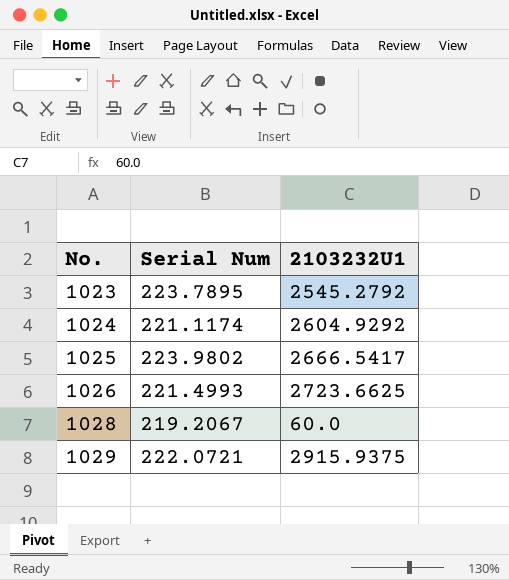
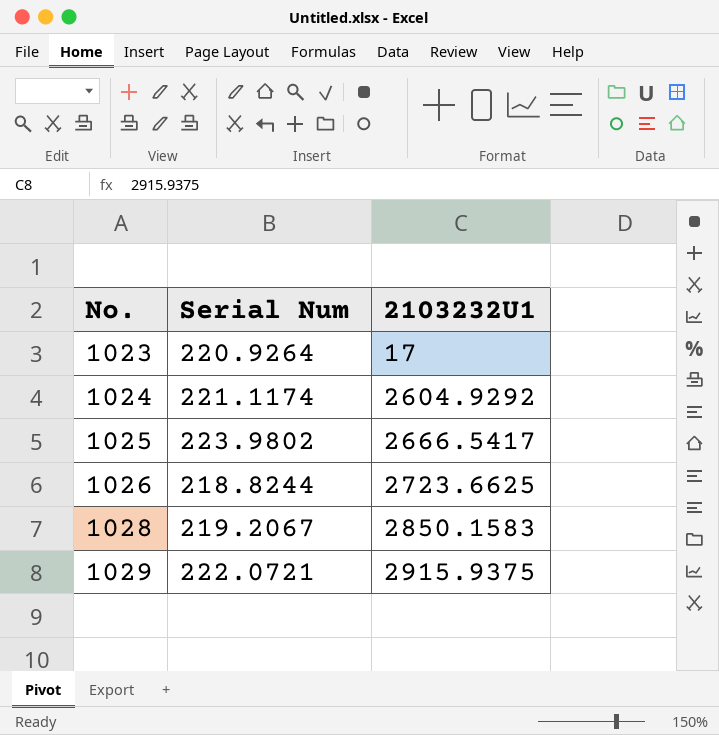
1023 | Serial Num: 223.7895 -> 220.9264
1023 | 2103232U1: 2545.2792 -> 17
1026 | Serial Num: 221.4993 -> 218.8244
1028 | 2103232U1: 60.0 -> 2850.1583

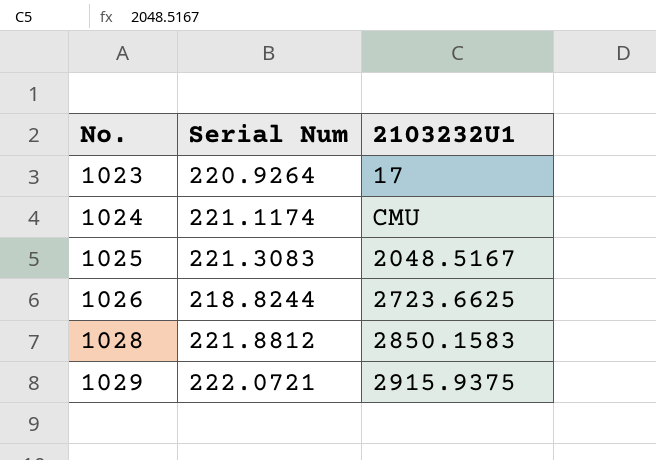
1024 | 2103232U1: 2604.9292 -> CMU
1025 | Serial Num: 223.9802 -> 221.3083
1025 | 2103232U1: 2666.5417 -> 2048.5167
1028 | Serial Num: 219.2067 -> 221.8812

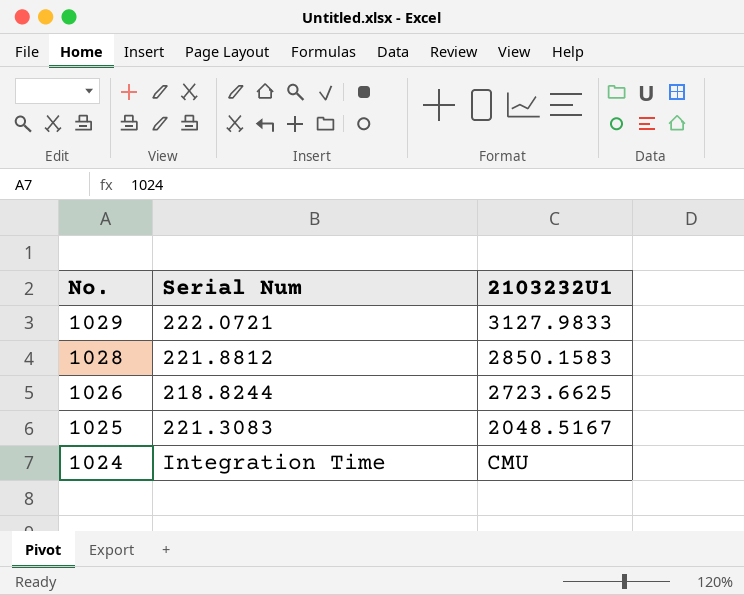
row order: No. ascending -> No. descending
row 1023: 220.9264 | 17 -> none
1029 | 2103232U1: 2915.9375 -> 3127.9833
1024 | Serial Num: 221.1174 -> Integration Time

